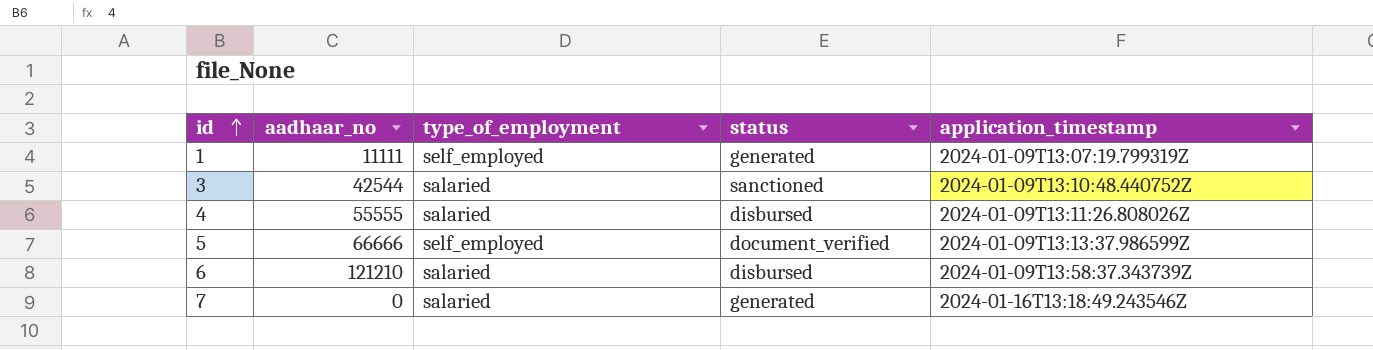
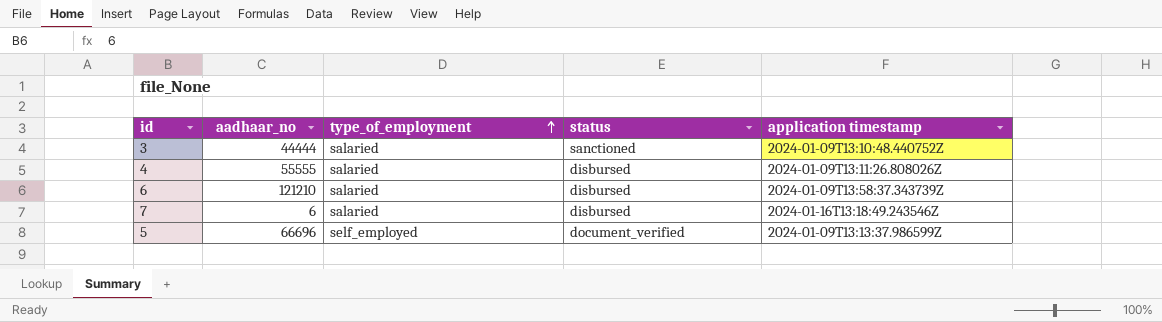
row order: id ascending -> type_of_employment ascending
column name: application_timestamp -> application timestamp
row 1: 11111 | self_employed | generated | 2024-01-09T13:07:19.799319Z -> none
3 | aadhaar_no: 42544 -> 44444
7 | aadhaar_no: 0 -> 6
7 | status: generated -> disbursed
5 | aadhaar_no: 66666 -> 66696

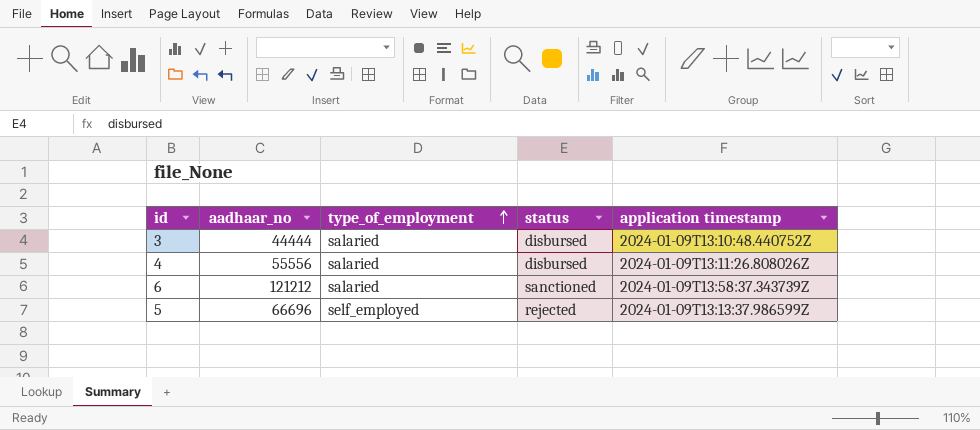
row 7: 6 | salaried | disbursed | 2024-01-16T13:18:49.243546Z -> none
3 | status: sanctioned -> disbursed
4 | aadhaar_no: 55555 -> 55556
6 | aadhaar_no: 121210 -> 121212
6 | status: disbursed -> sanctioned
5 | status: document_verified -> rejected

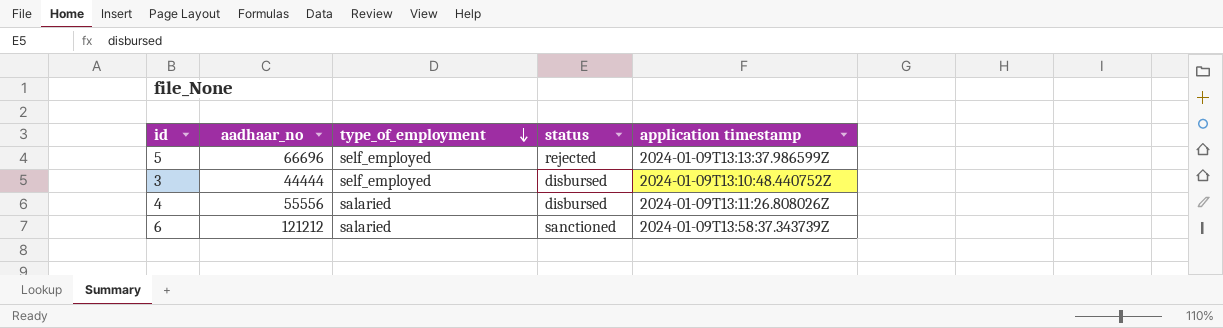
row order: type_of_employment ascending -> type_of_employment descending
3 | type_of_employment: salaried -> self_employed

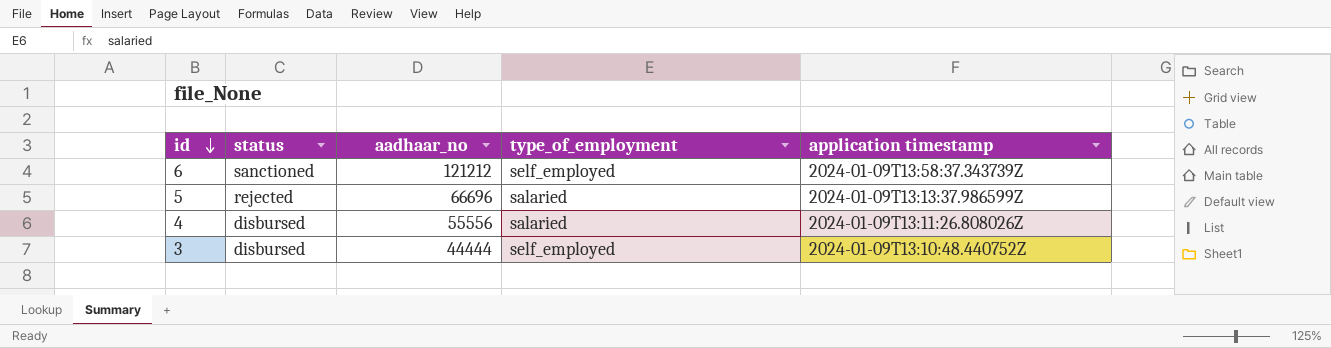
row order: type_of_employment descending -> id descending
column status | position: 4 -> 2
6 | type_of_employment: salaried -> self_employed
5 | type_of_employment: self_employed -> salaried

